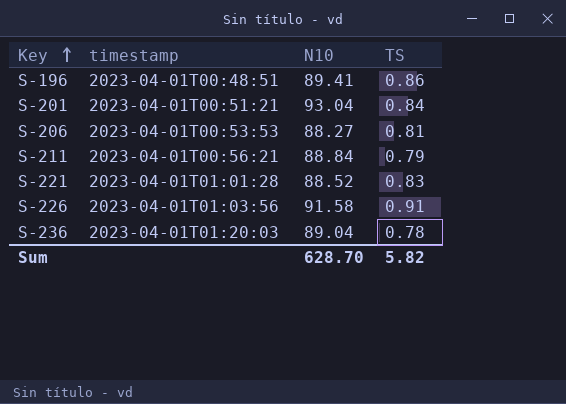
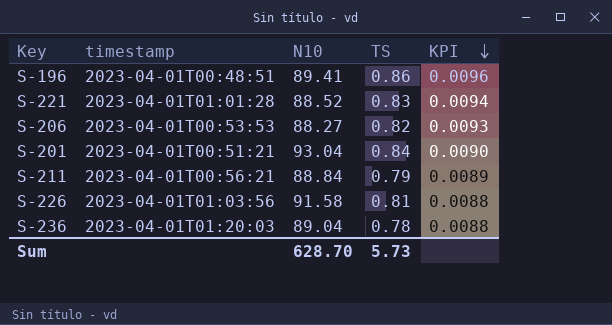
row order: Key ascending -> KPI descending
column KPI | formula: none -> [TS] / [N10]
S-206 | TS: 0.81 -> 0.82
S-226 | TS: 0.91 -> 0.81
Sum | TS: 5.82 -> 5.73

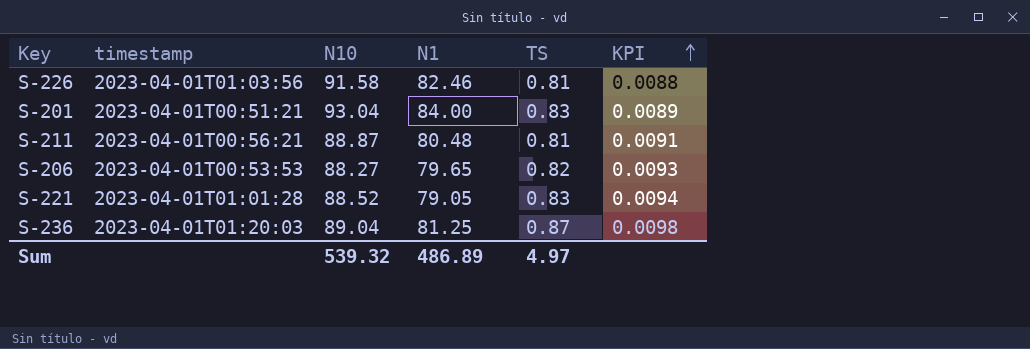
row order: KPI descending -> KPI ascending
column N1 | position: none -> 4
row S-196: 2023-04-01T00:48:51 | 89.41 | 0.86 | 0.0096 -> none
S-201 | TS: 0.84 -> 0.83
S-201 | KPI: 0.0090 -> 0.0089
S-211 | N10: 88.84 -> 88.87
S-211 | TS: 0.79 -> 0.81
S-211 | KPI: 0.0089 -> 0.0091
S-236 | TS: 0.78 -> 0.87
S-236 | KPI: 0.0088 -> 0.0098
Sum | N10: 628.70 -> 539.32
Sum | TS: 5.73 -> 4.97

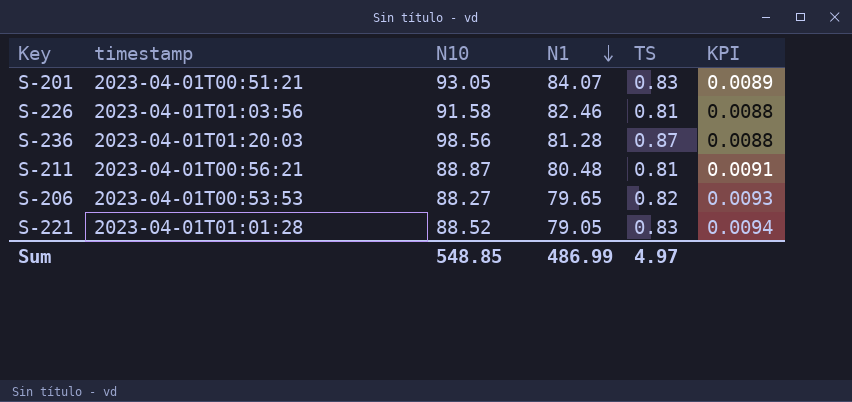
row order: KPI ascending -> N1 descending
S-201 | N10: 93.04 -> 93.05
S-201 | N1: 84.00 -> 84.07
S-236 | N10: 89.04 -> 98.56
S-236 | N1: 81.25 -> 81.28
S-236 | KPI: 0.0098 -> 0.0088
Sum | N10: 539.32 -> 548.85
Sum | N1: 486.89 -> 486.99

